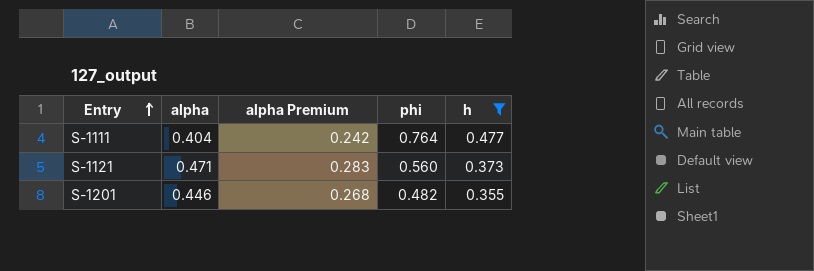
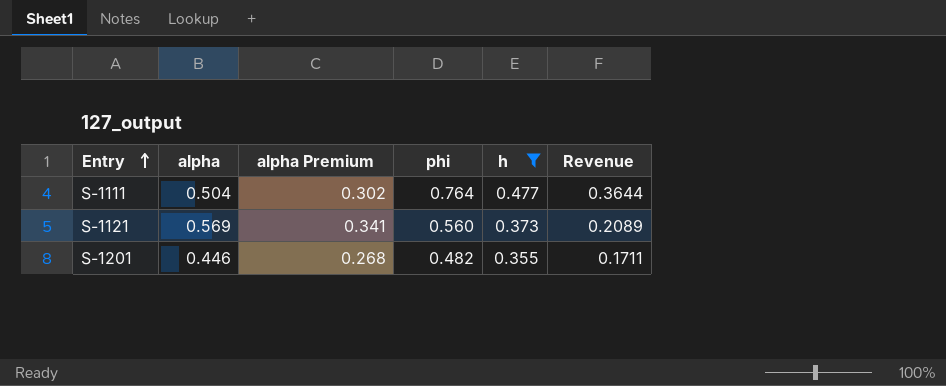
column Revenue | formula: none -> [phi] * [h]
S-1111 | alpha: 0.404 -> 0.504
S-1111 | alpha Premium: 0.242 -> 0.302
S-1121 | alpha: 0.471 -> 0.569
S-1121 | alpha Premium: 0.283 -> 0.341

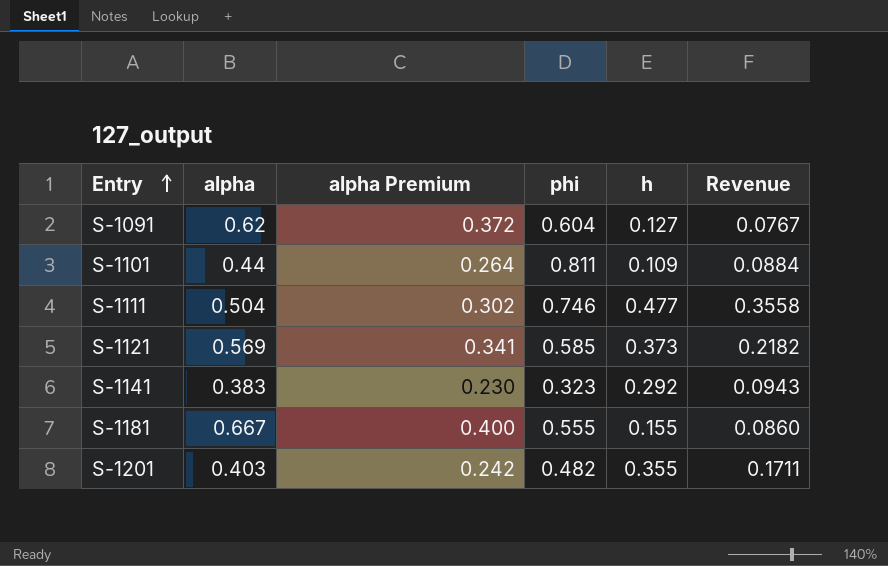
filter: h >= 0.355 -> none
S-1111 | phi: 0.764 -> 0.746
S-1111 | Revenue: 0.3644 -> 0.3558
S-1121 | phi: 0.560 -> 0.585
S-1121 | Revenue: 0.2089 -> 0.2182
S-1201 | alpha: 0.446 -> 0.403
S-1201 | alpha Premium: 0.268 -> 0.242

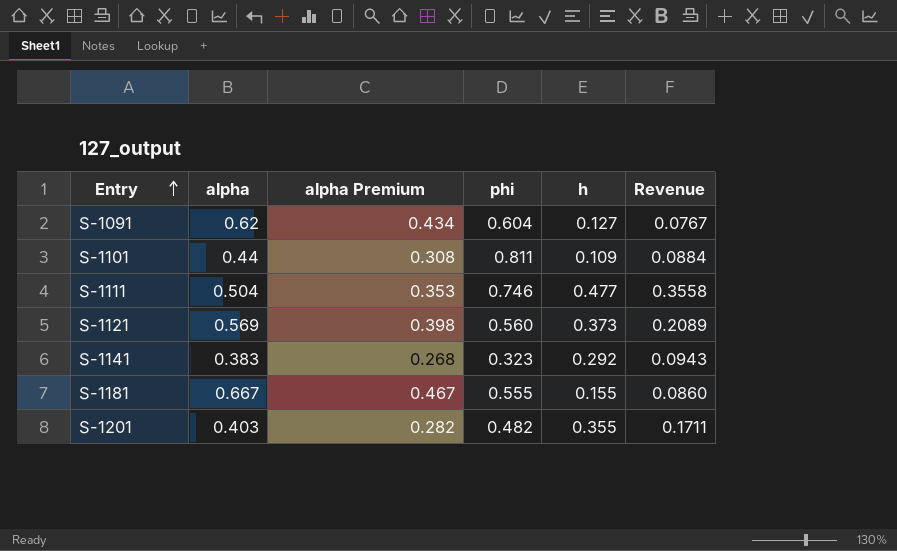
column alpha Premium | formula: [alpha] * 0.6 -> [alpha] * 0.7
S-1121 | phi: 0.585 -> 0.560
S-1121 | Revenue: 0.2182 -> 0.2089

